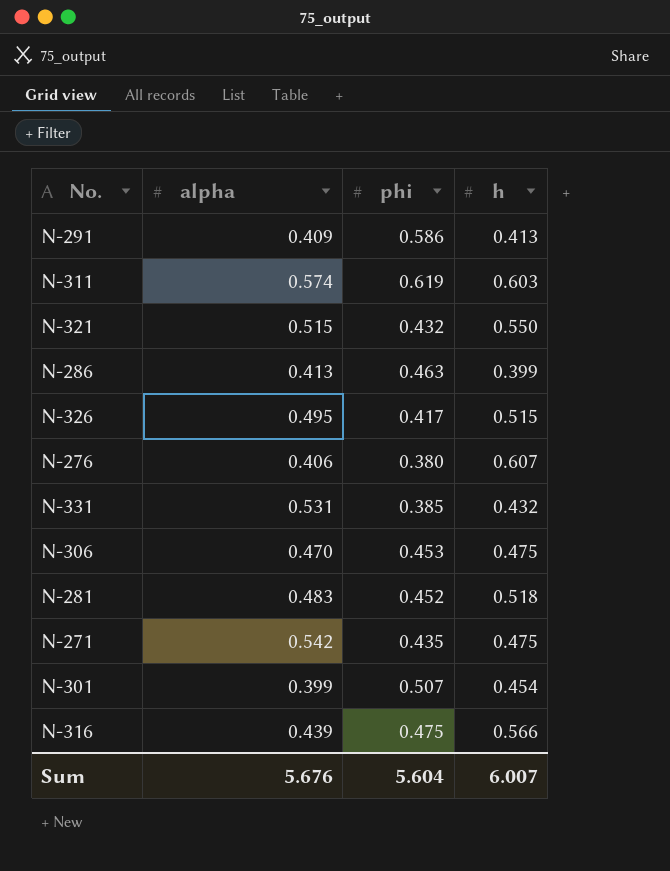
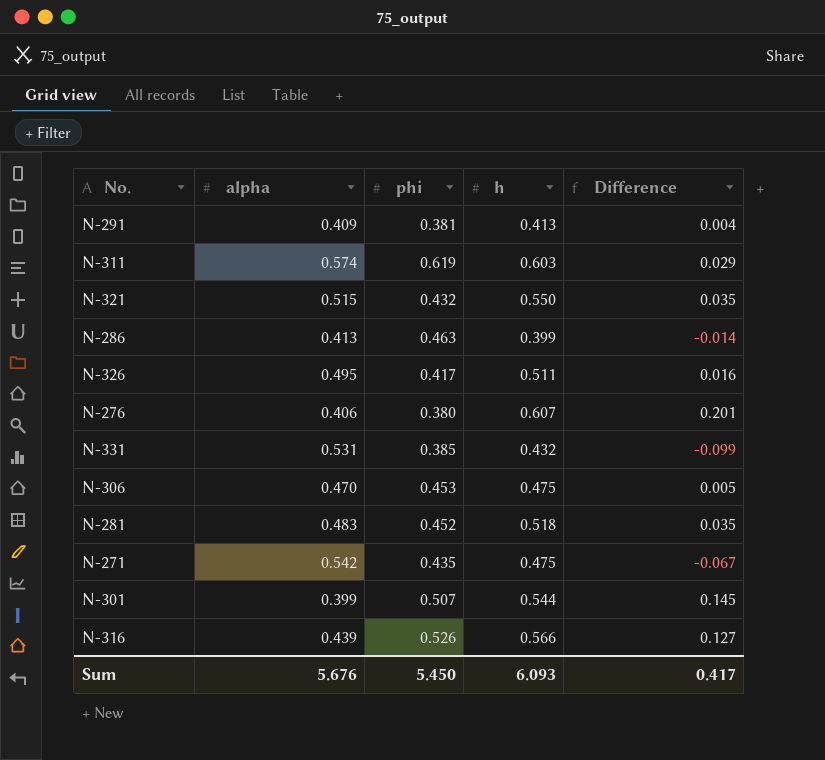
column Difference | formula: none -> [h] - [alpha]
N-291 | phi: 0.586 -> 0.381
N-326 | h: 0.515 -> 0.511
N-301 | h: 0.454 -> 0.544
N-316 | phi: 0.475 -> 0.526
Sum | phi: 5.604 -> 5.450
Sum | h: 6.007 -> 6.093

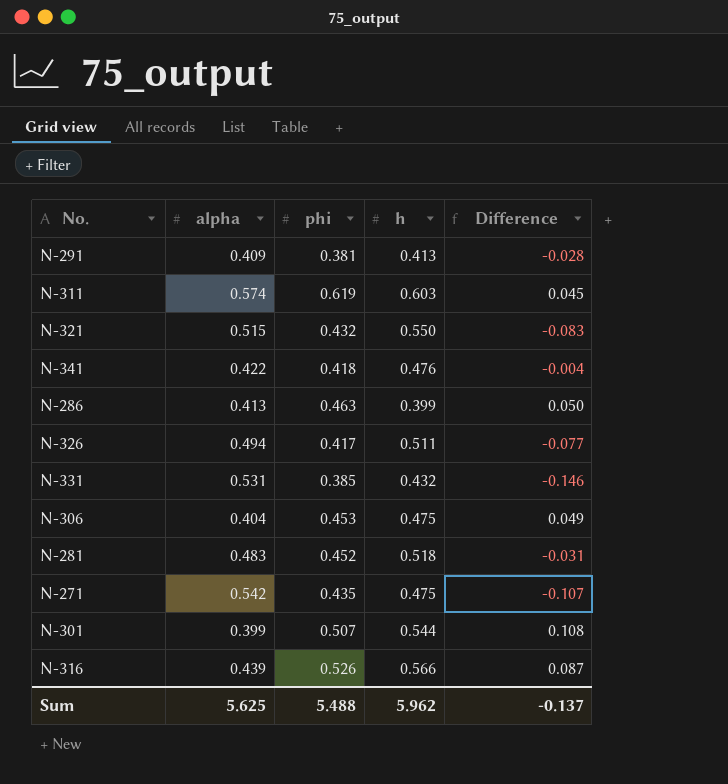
column Difference | formula: [h] - [alpha] -> [phi] - [alpha]
row N-276: 0.406 | 0.380 | 0.607 | 0.201 -> none
row N-341: none -> 0.422 | 0.418 | 0.476 | -0.004
N-326 | alpha: 0.495 -> 0.494
N-306 | alpha: 0.470 -> 0.404
Sum | alpha: 5.676 -> 5.625
Sum | phi: 5.450 -> 5.488
Sum | h: 6.093 -> 5.962
Sum | Difference: 0.417 -> -0.137

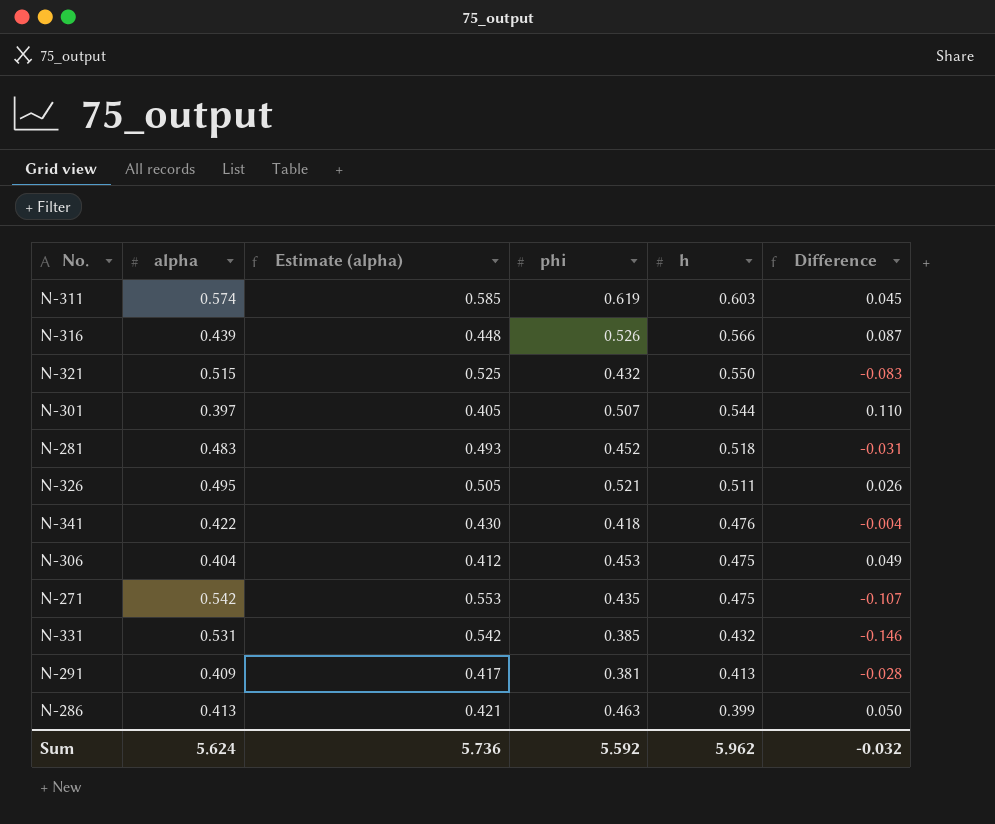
row order: none -> h descending
column Estimate (alpha) | formula: none -> [alpha] * 1.02
N-301 | alpha: 0.399 -> 0.397
N-301 | Difference: 0.108 -> 0.110
N-326 | alpha: 0.494 -> 0.495
N-326 | phi: 0.417 -> 0.521
N-326 | Difference: -0.077 -> 0.026
Sum | alpha: 5.625 -> 5.624
Sum | phi: 5.488 -> 5.592
Sum | Difference: -0.137 -> -0.032

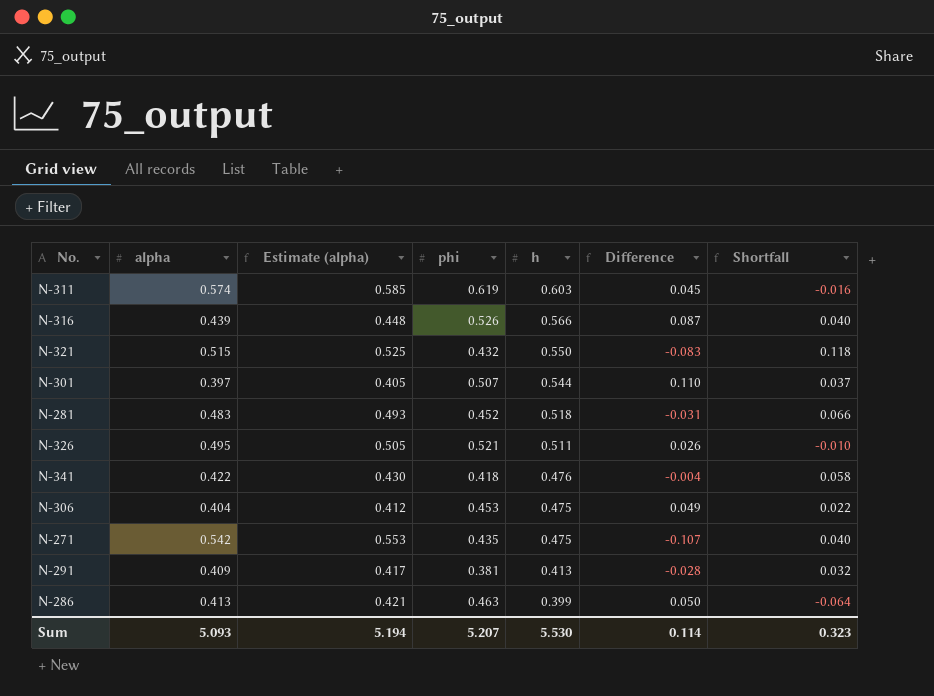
column Shortfall | formula: none -> [h] - [phi]
row N-331: 0.531 | 0.542 | 0.385 | 0.432 | -0.146 -> none
Sum | alpha: 5.624 -> 5.093
Sum | Estimate (alpha): 5.736 -> 5.194
Sum | phi: 5.592 -> 5.207
Sum | h: 5.962 -> 5.530
Sum | Difference: -0.032 -> 0.114

